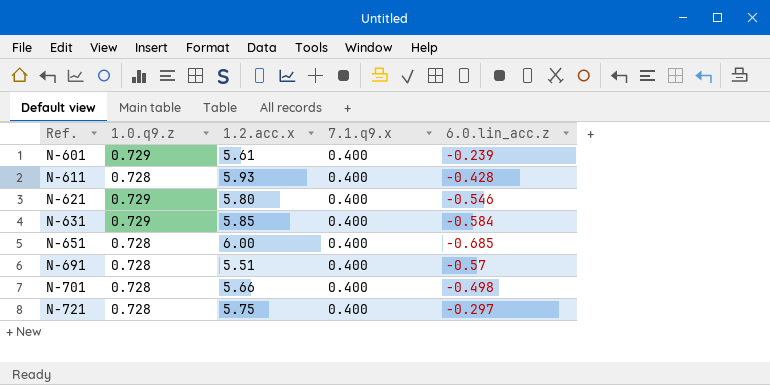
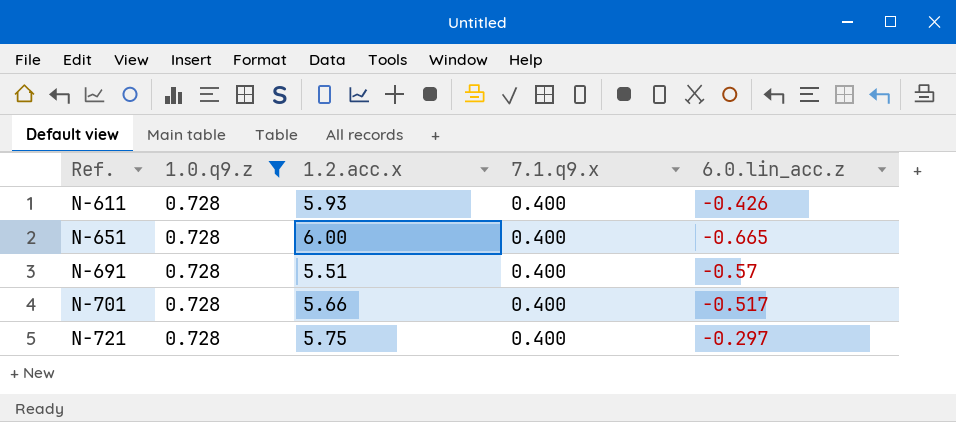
filter: none -> 1.0.q9.z = 0.728
N-611 | 6.0.lin_acc.z: -0.428 -> -0.426
N-651 | 6.0.lin_acc.z: -0.685 -> -0.665
N-701 | 6.0.lin_acc.z: -0.498 -> -0.517

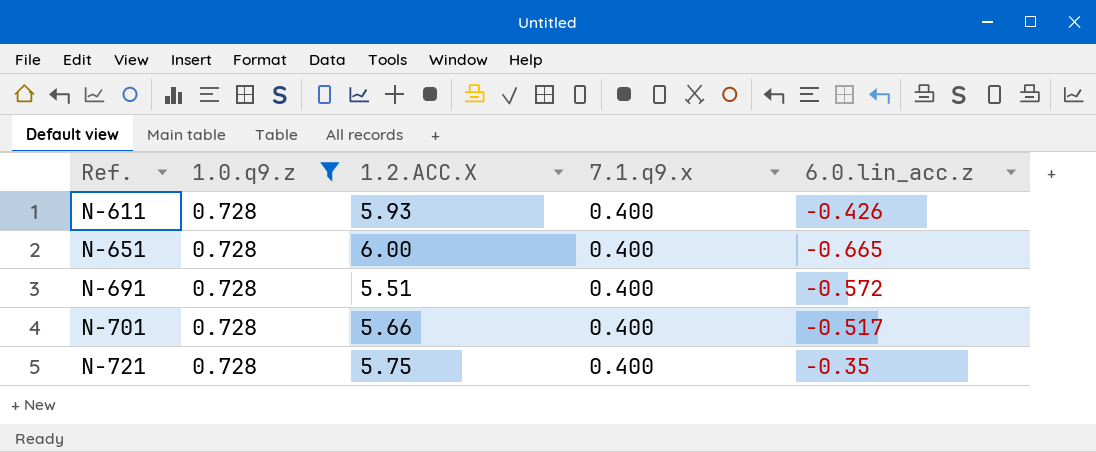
column name: 1.2.acc.x -> 1.2.ACC.X
N-691 | 6.0.lin_acc.z: -0.57 -> -0.572
N-721 | 6.0.lin_acc.z: -0.297 -> -0.35

